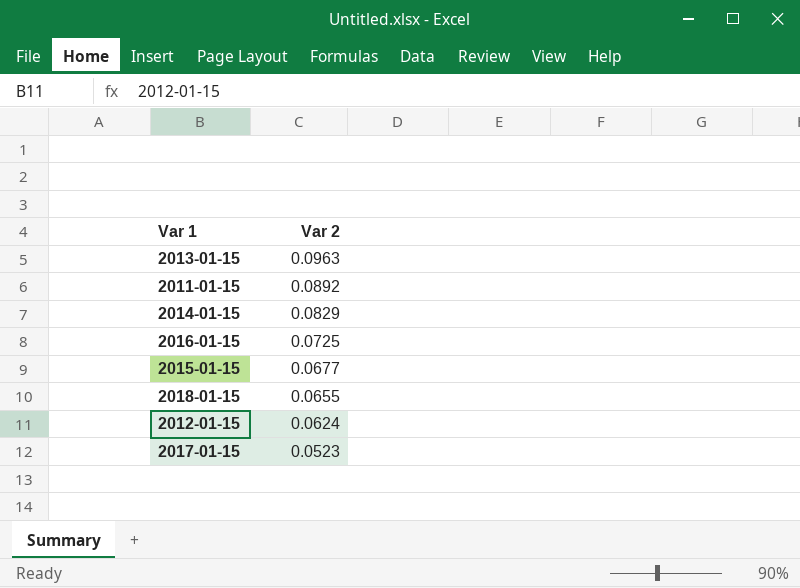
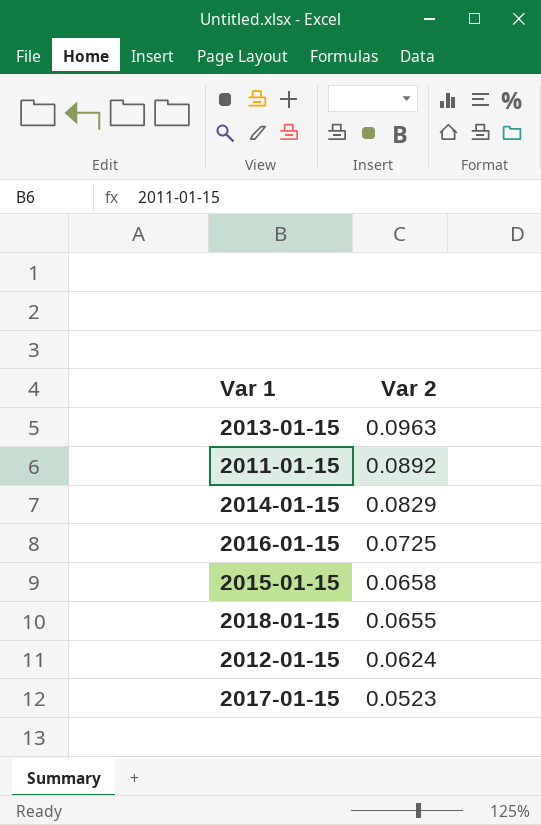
2015-01-15 | Var 2: 0.0677 -> 0.0658

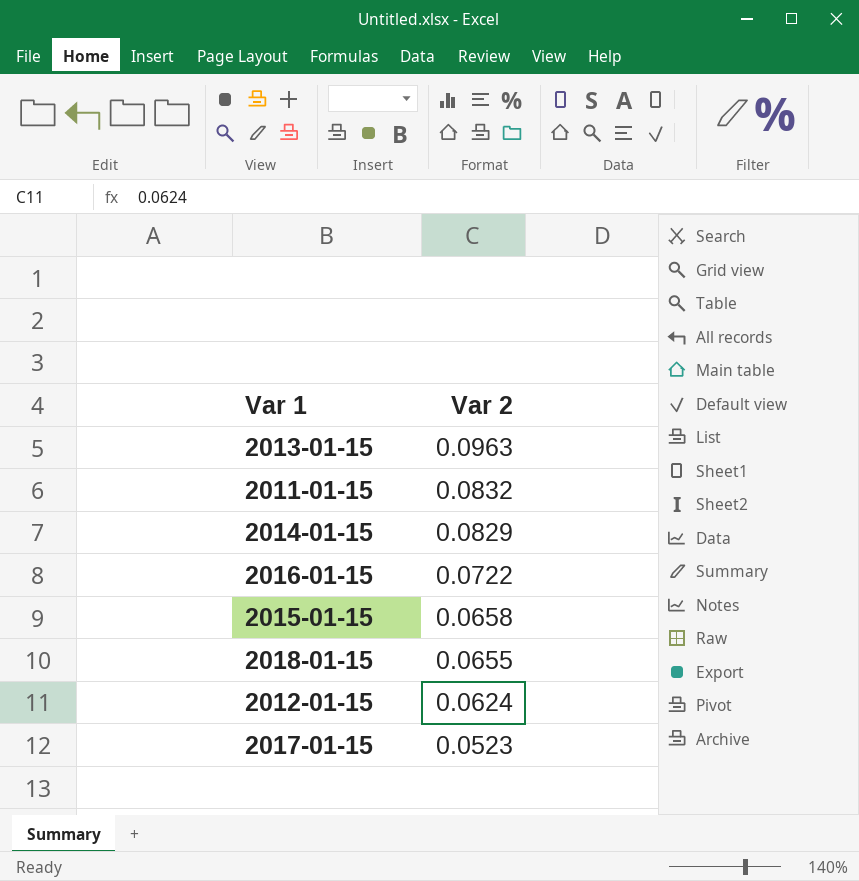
2011-01-15 | Var 2: 0.0892 -> 0.0832
2016-01-15 | Var 2: 0.0725 -> 0.0722

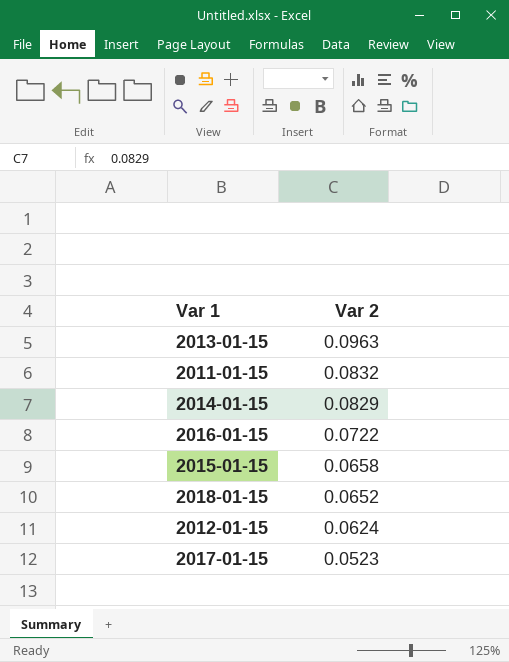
2018-01-15 | Var 2: 0.0655 -> 0.0652

